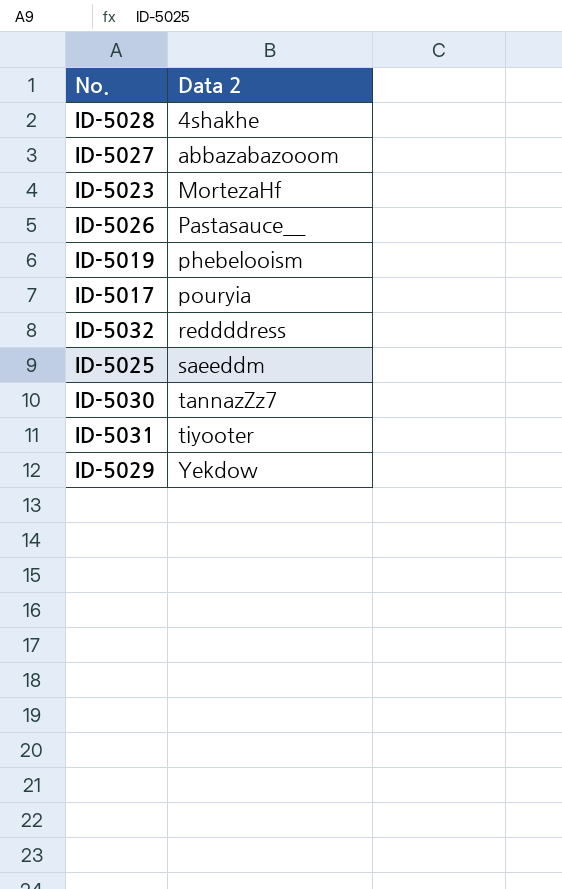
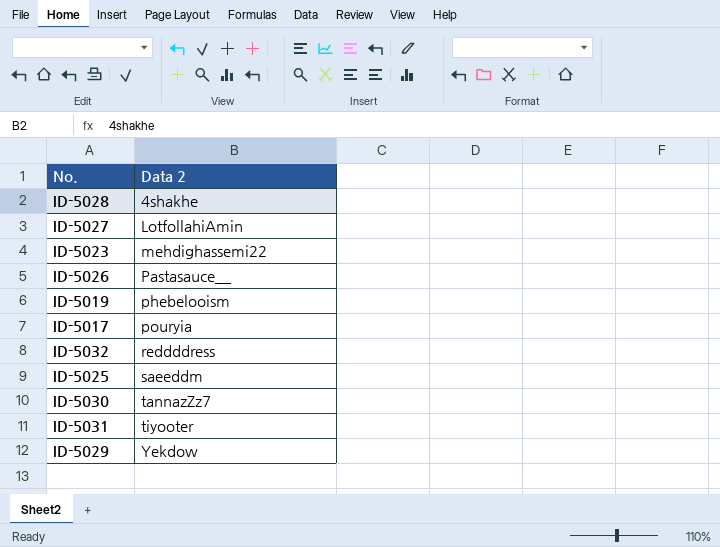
ID-5027 | Data 2: abbazabazooom -> LotfollahiAmin
ID-5023 | Data 2: MortezaHf -> mehdighassemi22

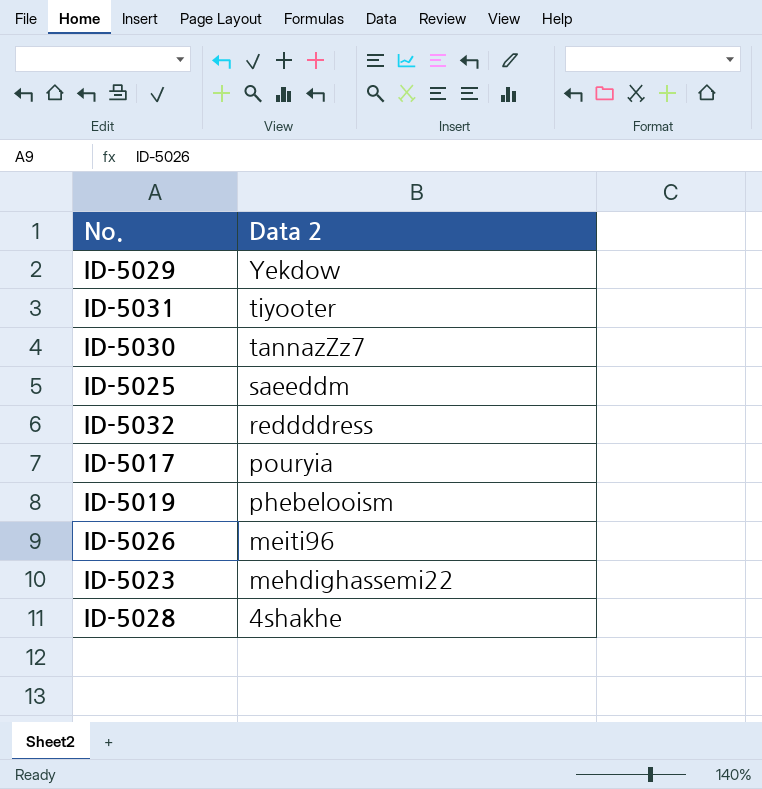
row order: Data 2 ascending -> Data 2 descending
row ID-5027: LotfollahiAmin -> none
ID-5026 | Data 2: Pastasauce__ -> meiti96

